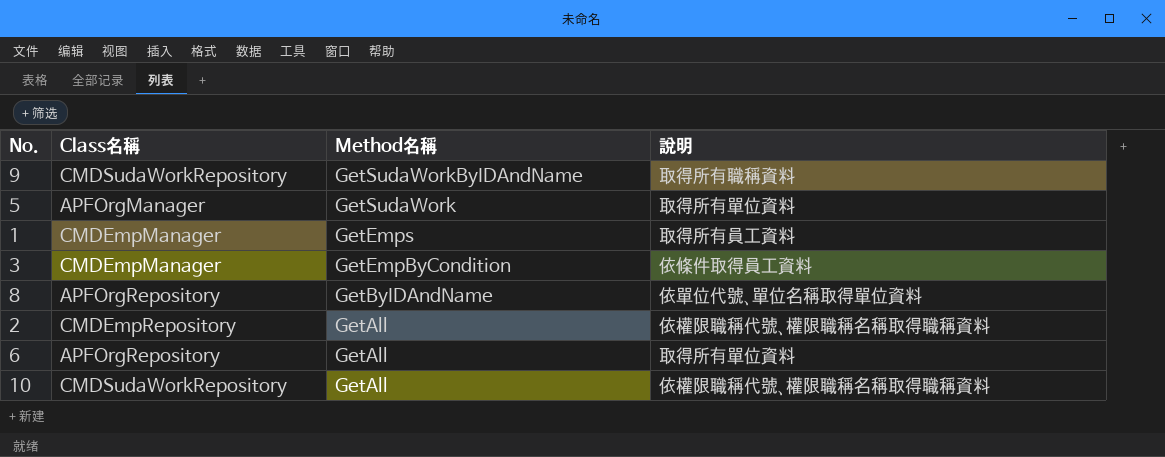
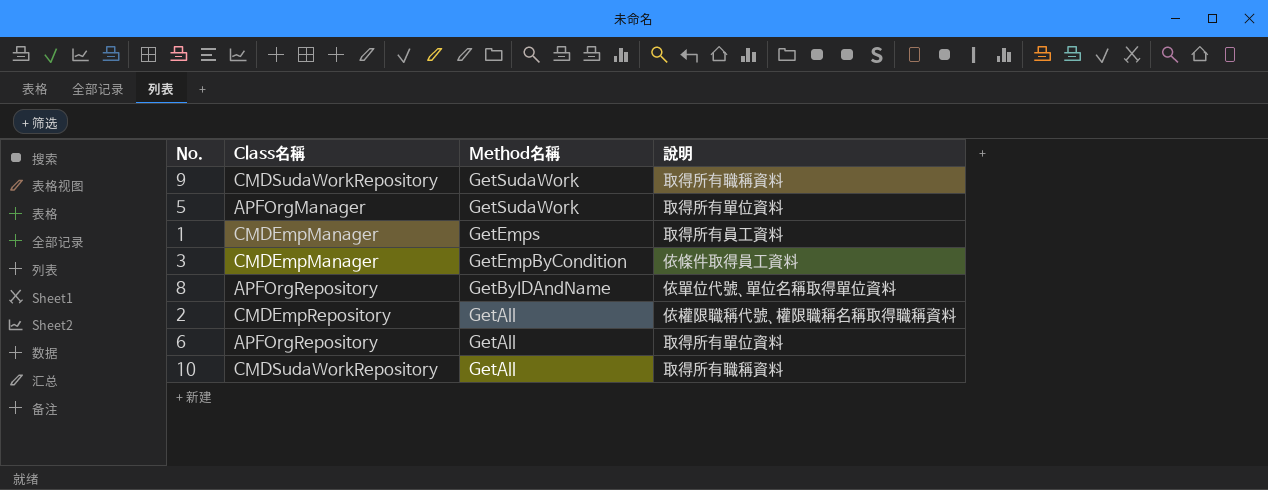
9 | Method名稱: GetSudaWorkByIDAndName -> GetSudaWork
10 | 說明: 依權限職稱代號、權限職稱名稱取得職稱資料 -> 取得所有職稱資料

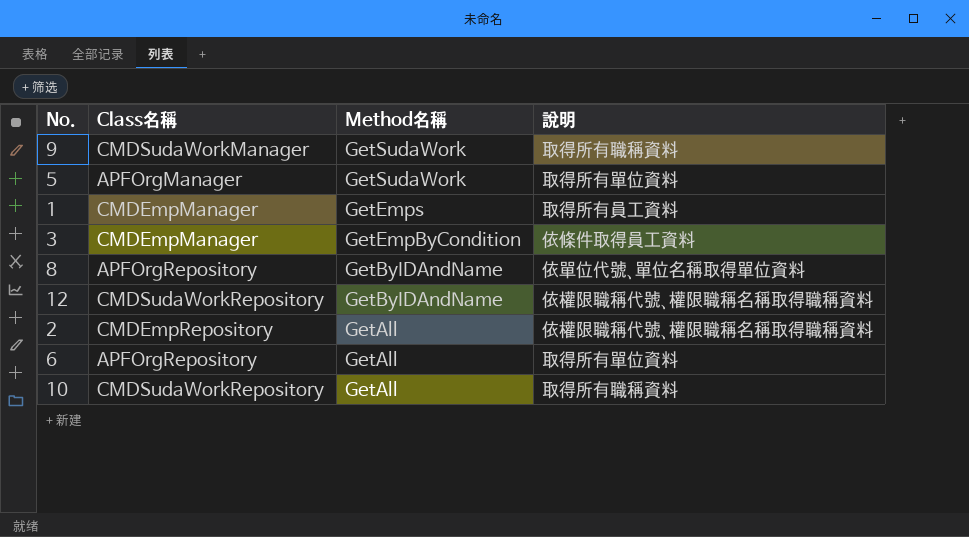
9 | Class名稱: CMDSudaWorkRepository -> CMDSudaWorkManager
row 12: none -> CMDSudaWorkRepository | GetByIDAndName | 依權限職稱代號、權限職稱名稱取得職稱資料

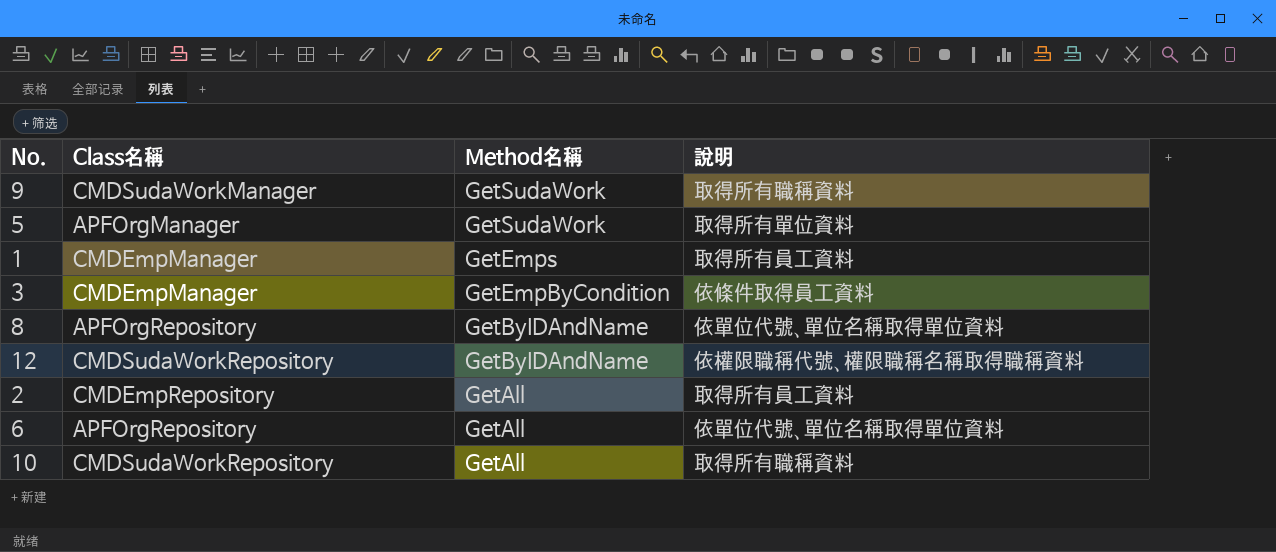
2 | 說明: 依權限職稱代號、權限職稱名稱取得職稱資料 -> 取得所有員工資料
6 | 說明: 取得所有單位資料 -> 依單位代號、單位名稱取得單位資料

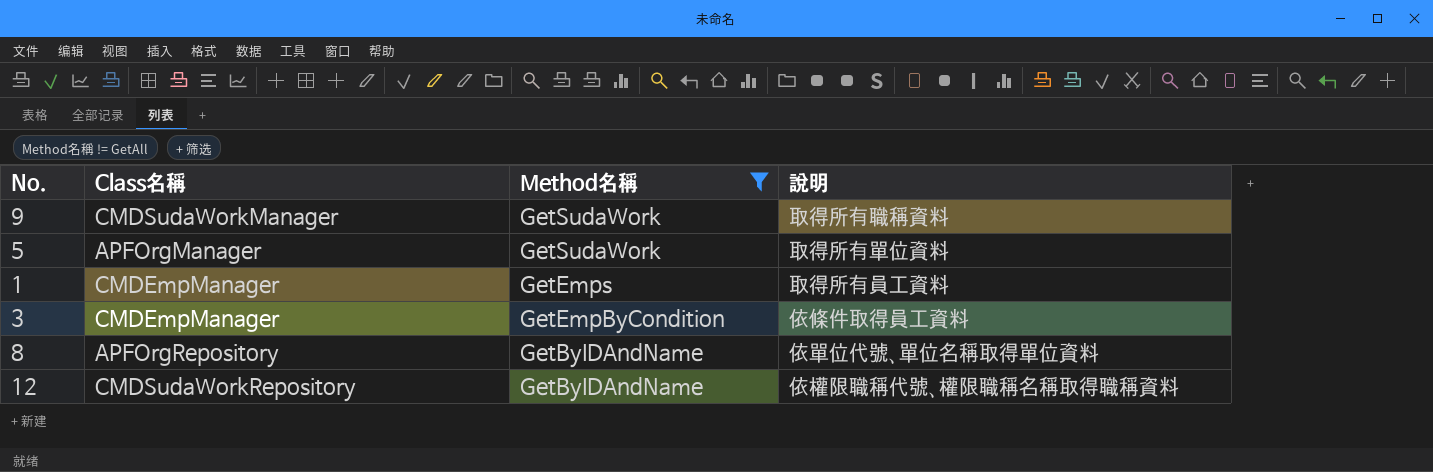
filter: none -> Method名稱 != GetAll

